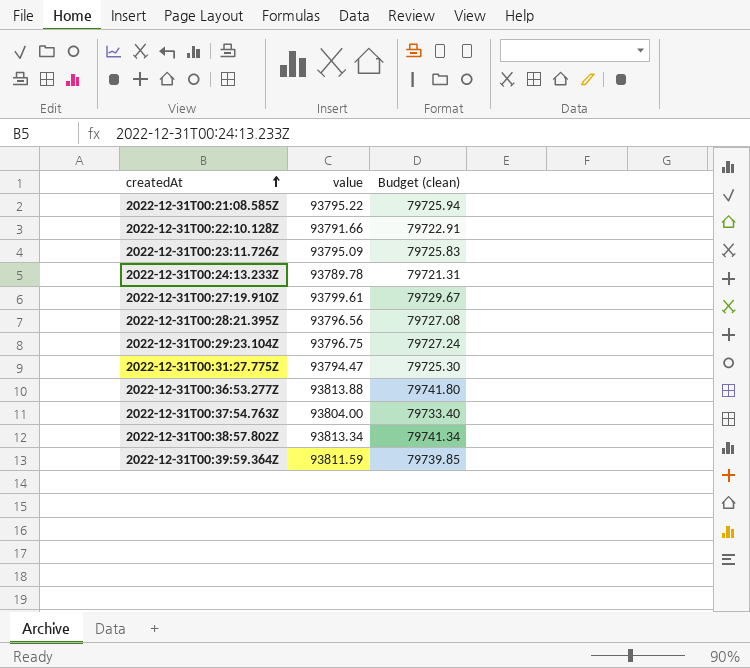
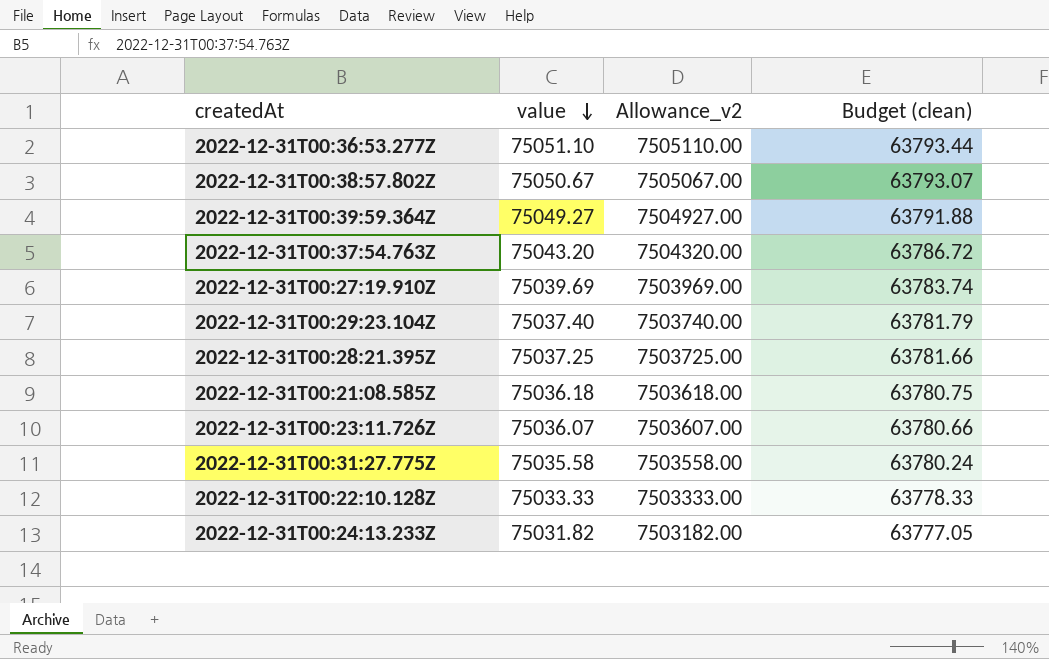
row order: createdAt ascending -> value descending
column Allowance_v2 | formula: none -> [value] * 100
2022-12-31T00:36:53.277Z | value: 93813.88 -> 75051.10
2022-12-31T00:36:53.277Z | Budget (clean): 79741.80 -> 63793.44
2022-12-31T00:38:57.802Z | value: 93813.34 -> 75050.67
2022-12-31T00:38:57.802Z | Budget (clean): 79741.34 -> 63793.07
2022-12-31T00:39:59.364Z | value: 93811.59 -> 75049.27
2022-12-31T00:39:59.364Z | Budget (clean): 79739.85 -> 63791.88
2022-12-31T00:37:54.763Z | value: 93804.00 -> 75043.20
2022-12-31T00:37:54.763Z | Budget (clean): 79733.40 -> 63786.72
2022-12-31T00:27:19.910Z | value: 93799.61 -> 75039.69
2022-12-31T00:27:19.910Z | Budget (clean): 79729.67 -> 63783.74
2022-12-31T00:29:23.104Z | value: 93796.75 -> 75037.40
2022-12-31T00:29:23.104Z | Budget (clean): 79727.24 -> 63781.79
2022-12-31T00:28:21.395Z | value: 93796.56 -> 75037.25
2022-12-31T00:28:21.395Z | Budget (clean): 79727.08 -> 63781.66
2022-12-31T00:21:08.585Z | value: 93795.22 -> 75036.18
2022-12-31T00:21:08.585Z | Budget (clean): 79725.94 -> 63780.75
2022-12-31T00:23:11.726Z | value: 93795.09 -> 75036.07
2022-12-31T00:23:11.726Z | Budget (clean): 79725.83 -> 63780.66
2022-12-31T00:31:27.775Z | value: 93794.47 -> 75035.58
2022-12-31T00:31:27.775Z | Budget (clean): 79725.30 -> 63780.24
2022-12-31T00:22:10.128Z | value: 93791.66 -> 75033.33
2022-12-31T00:22:10.128Z | Budget (clean): 79722.91 -> 63778.33
2022-12-31T00:24:13.233Z | value: 93789.78 -> 75031.82
2022-12-31T00:24:13.233Z | Budget (clean): 79721.31 -> 63777.05

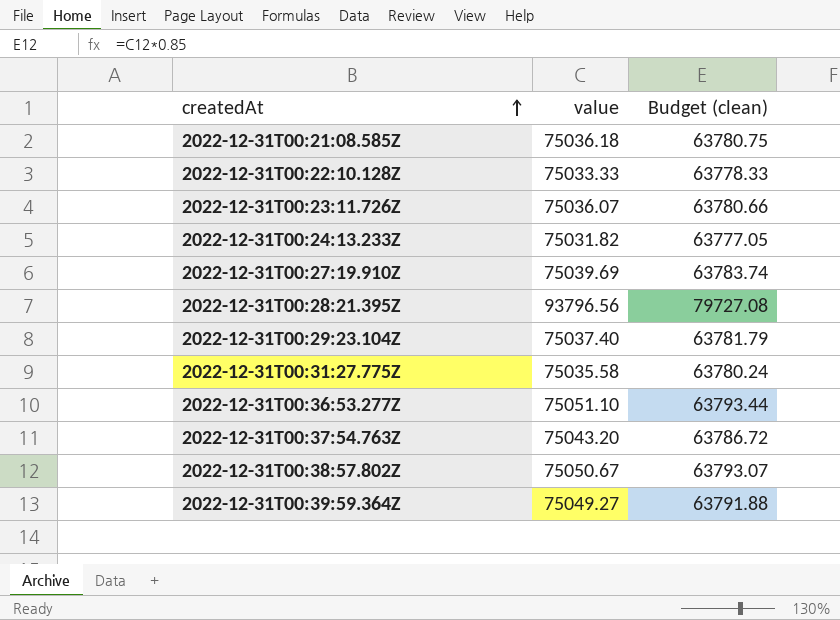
row order: value descending -> createdAt ascending
column Allowance_v2 | formula: [value] * 100 -> none
2022-12-31T00:28:21.395Z | value: 75037.25 -> 93796.56
2022-12-31T00:28:21.395Z | Budget (clean): 63781.66 -> 79727.08

